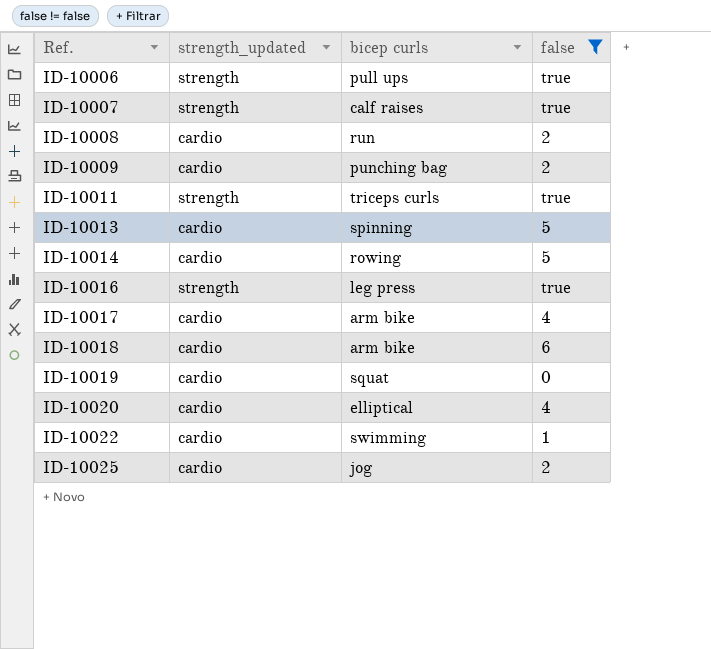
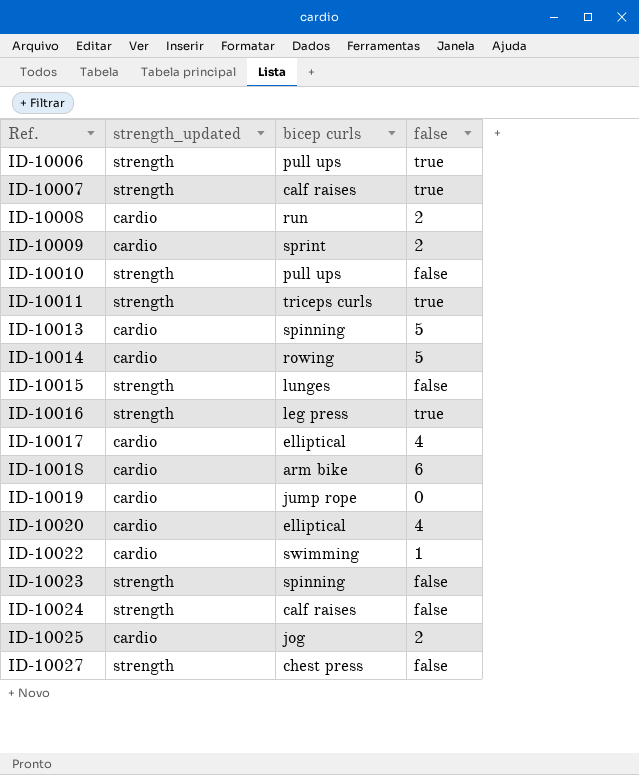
filter: false != false -> none
ID-10009 | bicep curls: punching bag -> sprint
ID-10017 | bicep curls: arm bike -> elliptical
ID-10019 | bicep curls: squat -> jump rope

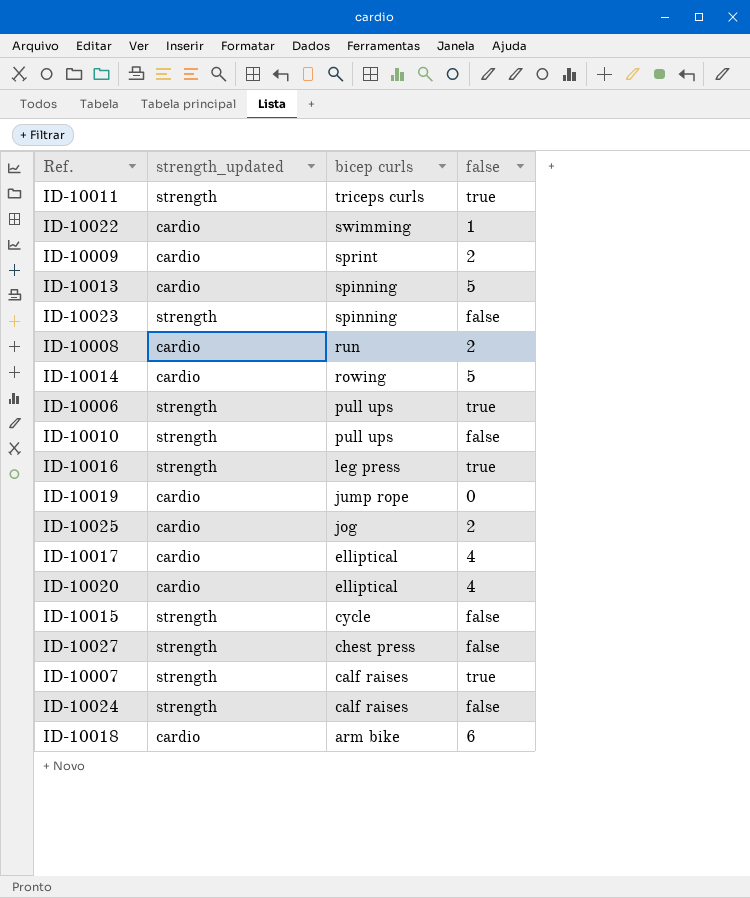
row order: Ref. ascending -> bicep curls descending
ID-10015 | bicep curls: lunges -> cycle

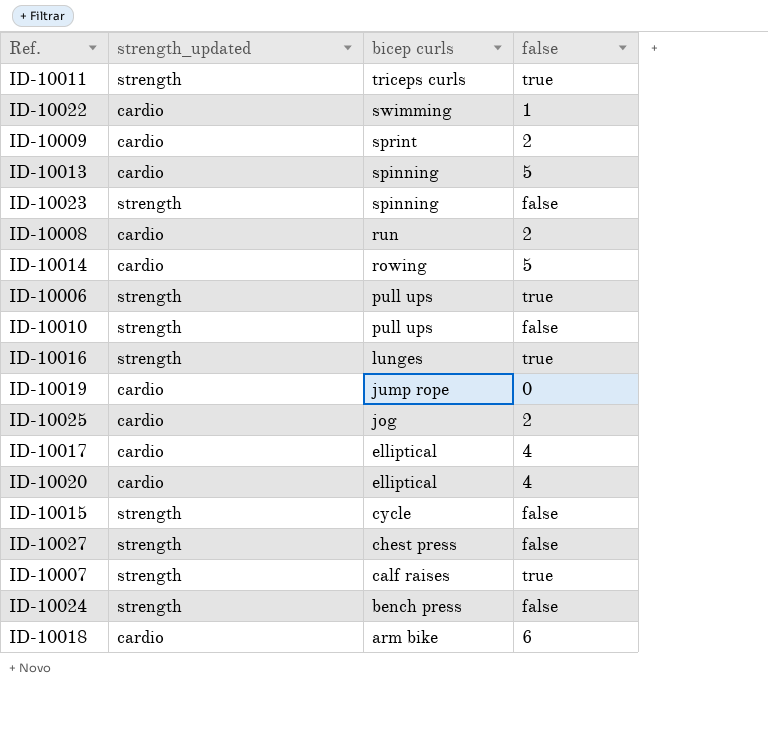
ID-10016 | bicep curls: leg press -> lunges
ID-10024 | bicep curls: calf raises -> bench press

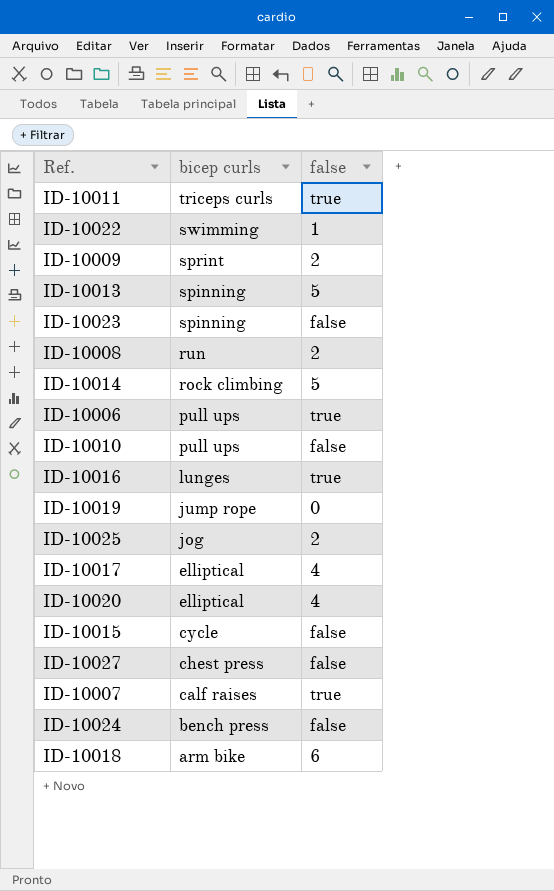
column strength_updated | position: 2 -> none
ID-10014 | bicep curls: rowing -> rock climbing

